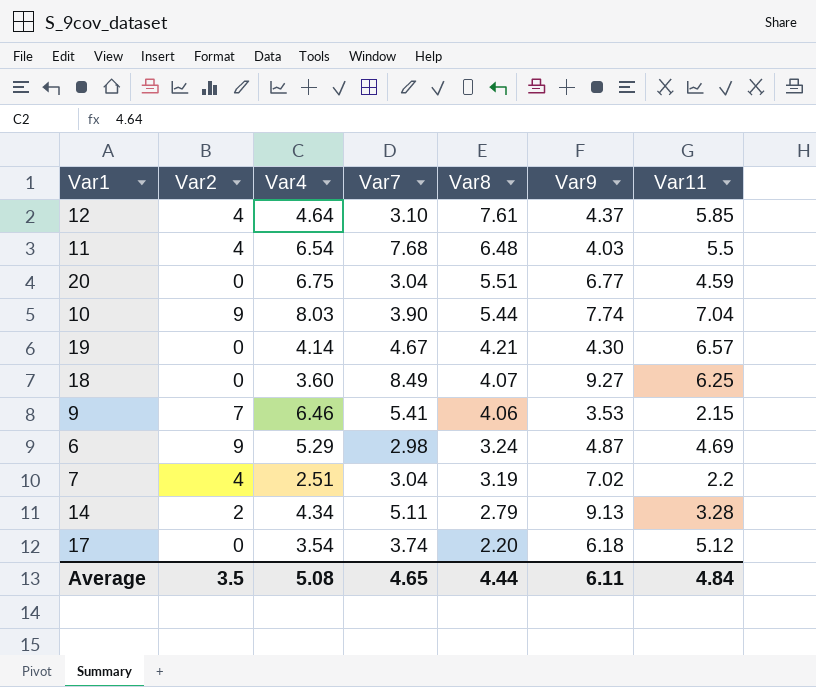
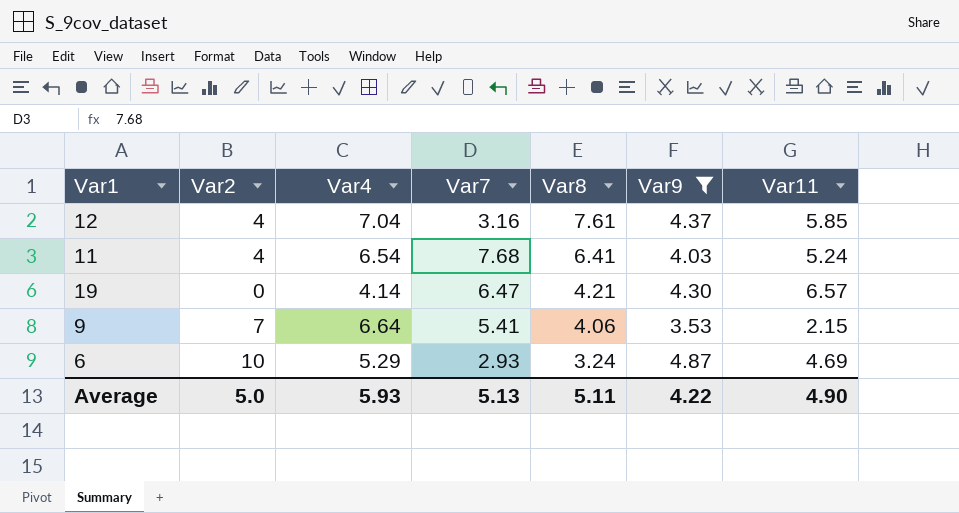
filter: none -> Var9 <= 4.87
12 | Var4: 4.64 -> 7.04
12 | Var7: 3.10 -> 3.16
11 | Var8: 6.48 -> 6.41
11 | Var11: 5.5 -> 5.24
19 | Var7: 4.67 -> 6.47
9 | Var4: 6.46 -> 6.64
6 | Var2: 9 -> 10
6 | Var7: 2.98 -> 2.93
Average | Var2: 3.5 -> 5.0
Average | Var4: 5.08 -> 5.93
Average | Var7: 4.65 -> 5.13
Average | Var8: 4.44 -> 5.11
Average | Var9: 6.11 -> 4.22
Average | Var11: 4.84 -> 4.90

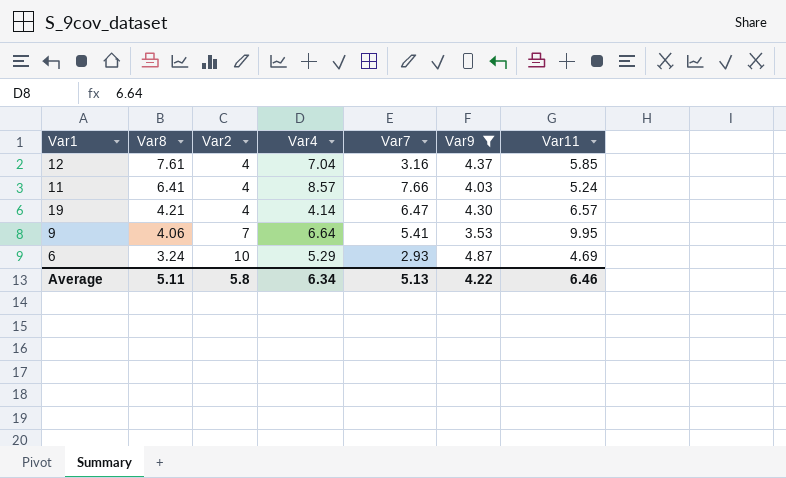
column Var8 | position: 5 -> 2
11 | Var4: 6.54 -> 8.57
11 | Var7: 7.68 -> 7.66
19 | Var2: 0 -> 4
9 | Var11: 2.15 -> 9.95
Average | Var2: 5.0 -> 5.8
Average | Var4: 5.93 -> 6.34
Average | Var11: 4.90 -> 6.46

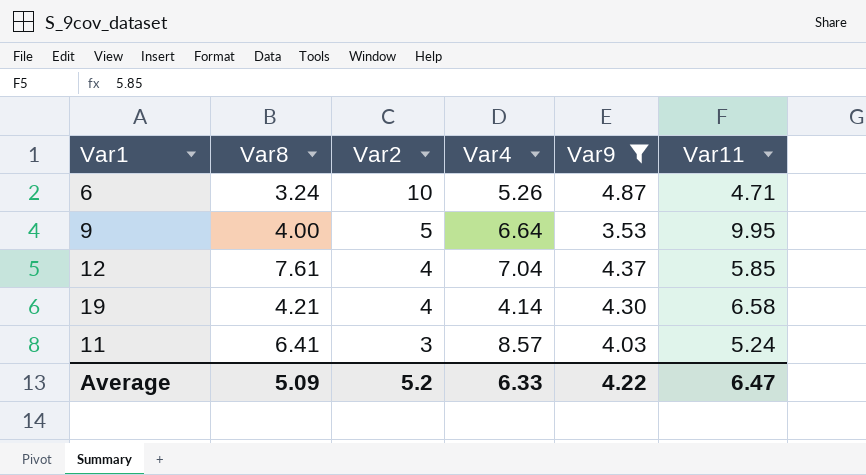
row order: Var8 descending -> Var2 descending
column Var7 | position: 5 -> none
6 | Var4: 5.29 -> 5.26
6 | Var11: 4.69 -> 4.71
9 | Var8: 4.06 -> 4.00
9 | Var2: 7 -> 5
19 | Var11: 6.57 -> 6.58
11 | Var2: 4 -> 3
Average | Var8: 5.11 -> 5.09
Average | Var2: 5.8 -> 5.2
Average | Var4: 6.34 -> 6.33
Average | Var11: 6.46 -> 6.47

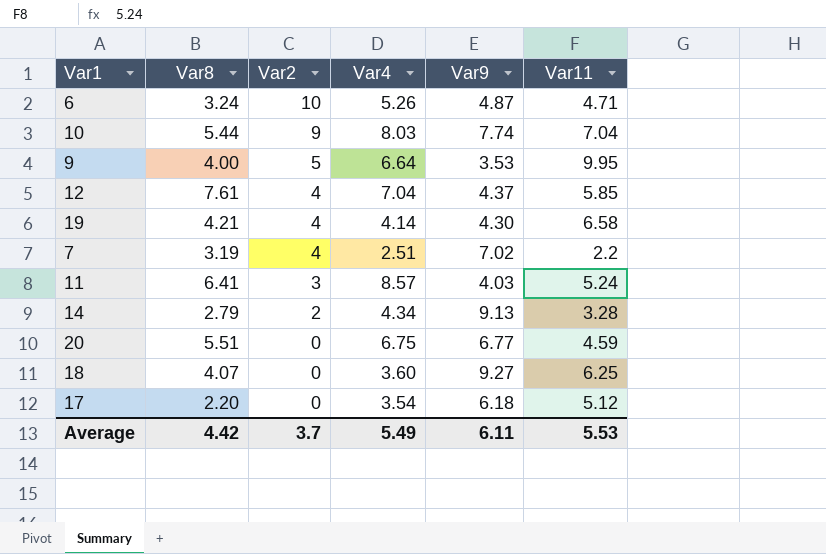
filter: Var9 <= 4.87 -> none
Average | Var8: 5.09 -> 4.42
Average | Var2: 5.2 -> 3.7
Average | Var4: 6.33 -> 5.49
Average | Var9: 4.22 -> 6.11
Average | Var11: 6.47 -> 5.53

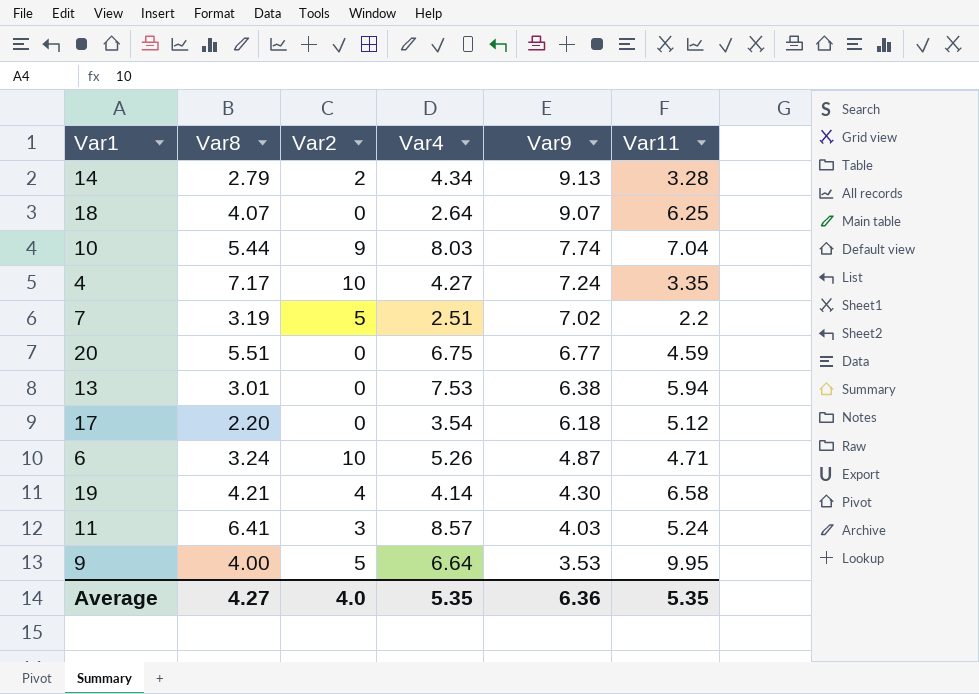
row order: Var2 descending -> Var9 descending
row 12: 7.61 | 4 | 7.04 | 4.37 | 5.85 -> none
18 | Var4: 3.60 -> 2.64
18 | Var9: 9.27 -> 9.07
row 4: none -> 7.17 | 10 | 4.27 | 7.24 | 3.35
7 | Var2: 4 -> 5
row 13: none -> 3.01 | 0 | 7.53 | 6.38 | 5.94
Average | Var8: 4.42 -> 4.27
Average | Var2: 3.7 -> 4.0
Average | Var4: 5.49 -> 5.35
Average | Var9: 6.11 -> 6.36
Average | Var11: 5.53 -> 5.35

